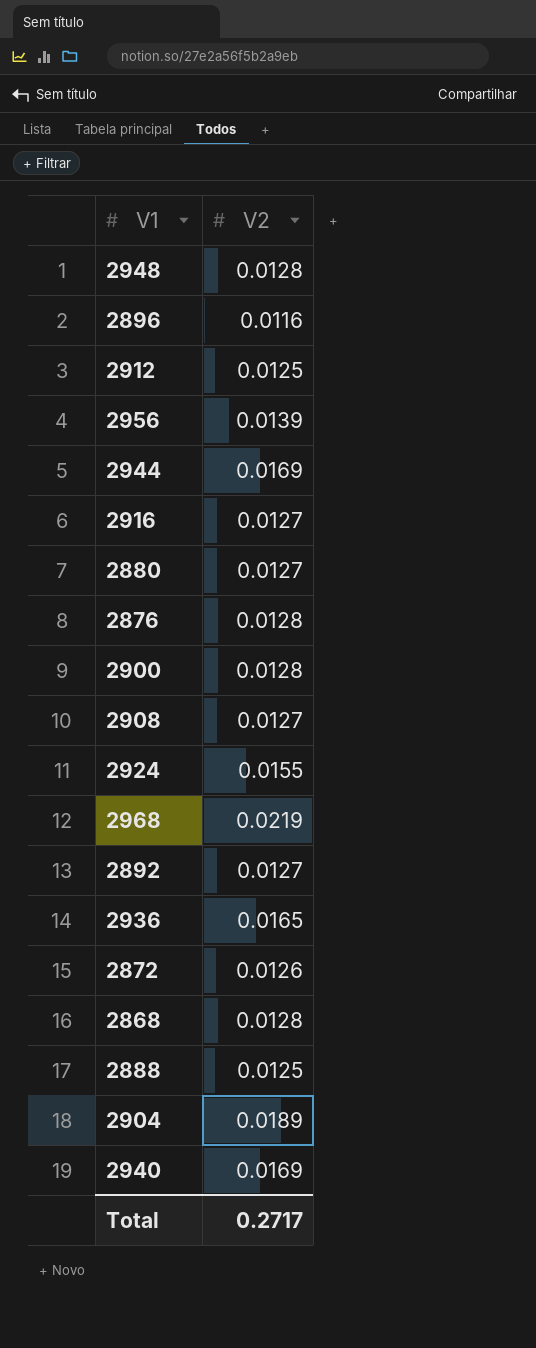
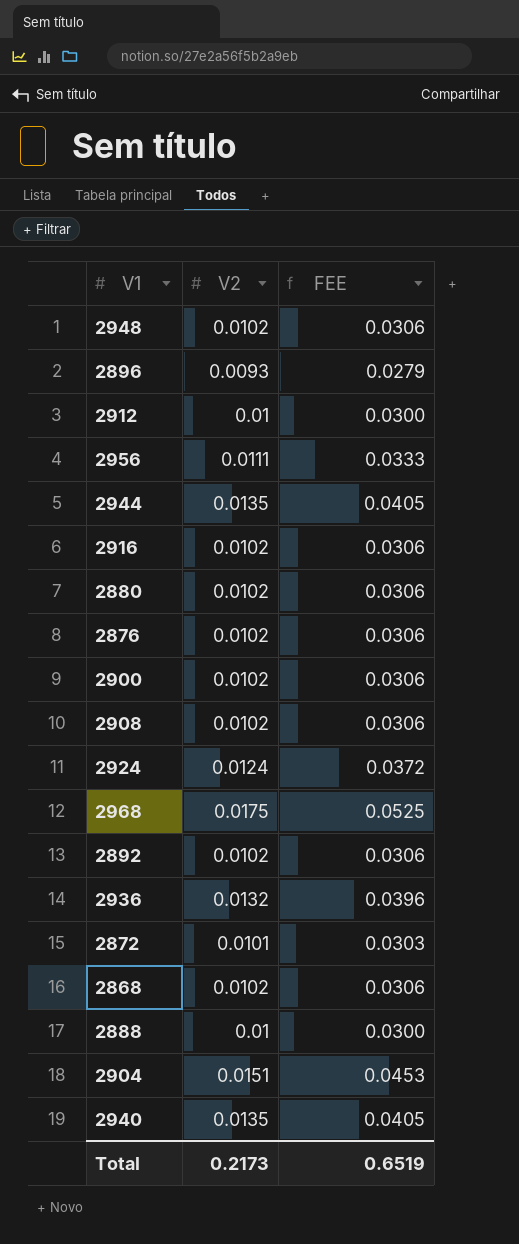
column FEE | formula: none -> [V2] * 3
2948 | V2: 0.0128 -> 0.0102
2896 | V2: 0.0116 -> 0.0093
2912 | V2: 0.0125 -> 0.01
2956 | V2: 0.0139 -> 0.0111
2944 | V2: 0.0169 -> 0.0135
2916 | V2: 0.0127 -> 0.0102
2880 | V2: 0.0127 -> 0.0102
2876 | V2: 0.0128 -> 0.0102
2900 | V2: 0.0128 -> 0.0102
2908 | V2: 0.0127 -> 0.0102
2924 | V2: 0.0155 -> 0.0124
2968 | V2: 0.0219 -> 0.0175
2892 | V2: 0.0127 -> 0.0102
2936 | V2: 0.0165 -> 0.0132
2872 | V2: 0.0126 -> 0.0101
2868 | V2: 0.0128 -> 0.0102
2888 | V2: 0.0125 -> 0.01
2904 | V2: 0.0189 -> 0.0151
2940 | V2: 0.0169 -> 0.0135
Total | V2: 0.2717 -> 0.2173

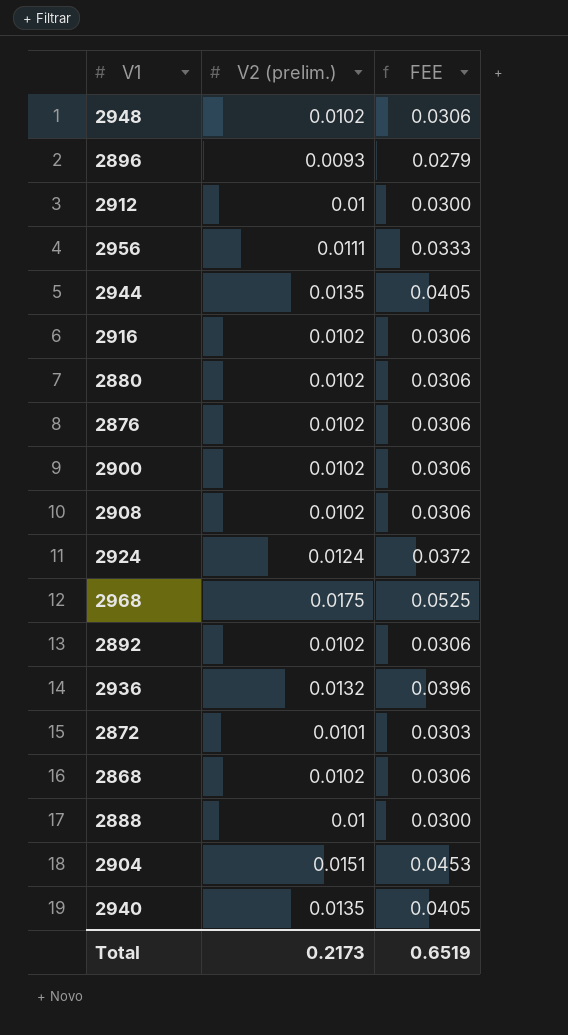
column name: V2 -> V2 (prelim.)

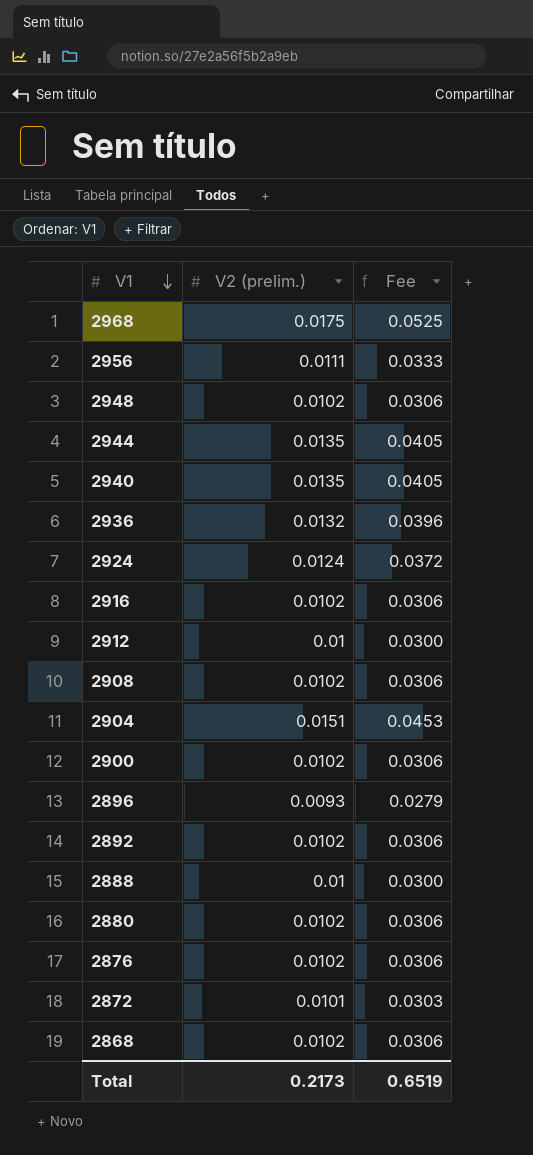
row order: none -> V1 descending
column name: FEE -> Fee

